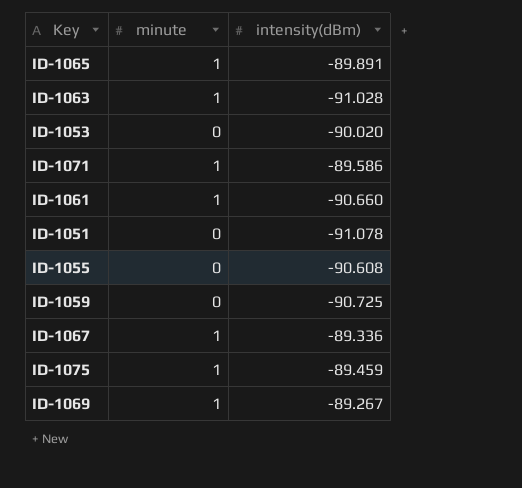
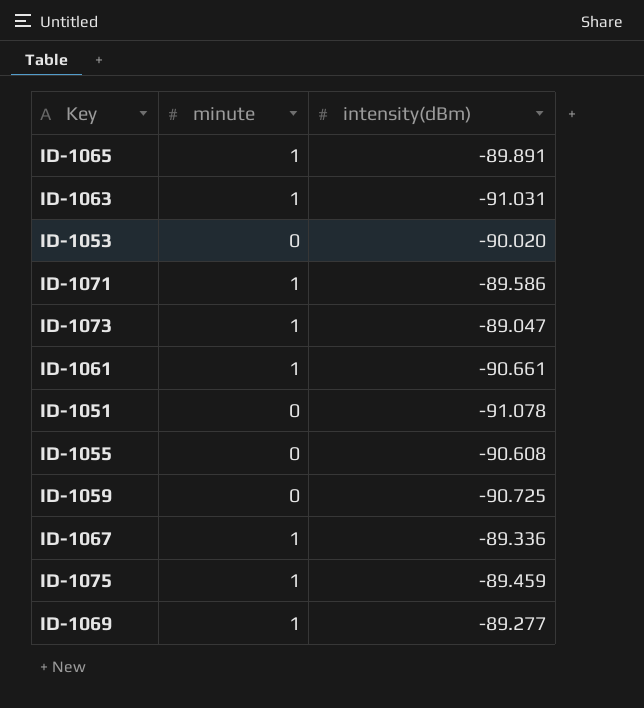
ID-1063 | intensity(dBm): -91.028 -> -91.031
row ID-1073: none -> 1 | -89.047
ID-1061 | intensity(dBm): -90.660 -> -90.661
ID-1069 | intensity(dBm): -89.267 -> -89.277

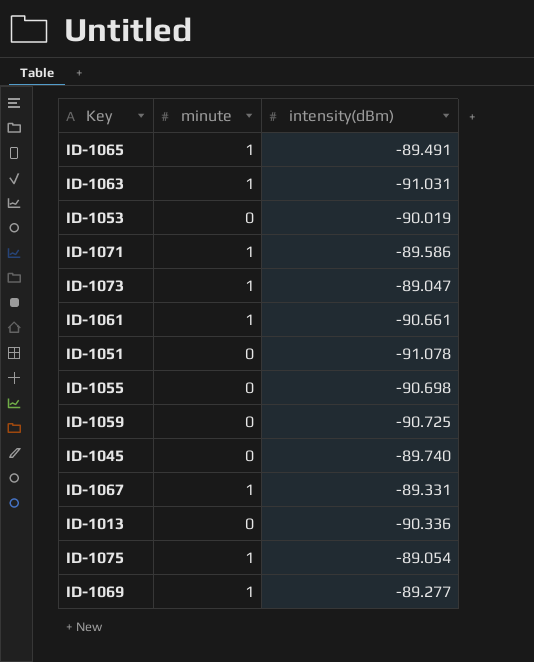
ID-1065 | intensity(dBm): -89.891 -> -89.491
ID-1053 | intensity(dBm): -90.020 -> -90.019
ID-1055 | intensity(dBm): -90.608 -> -90.698
row ID-1045: none -> 0 | -89.740
ID-1067 | intensity(dBm): -89.336 -> -89.331
row ID-1013: none -> 0 | -90.336
ID-1075 | intensity(dBm): -89.459 -> -89.054

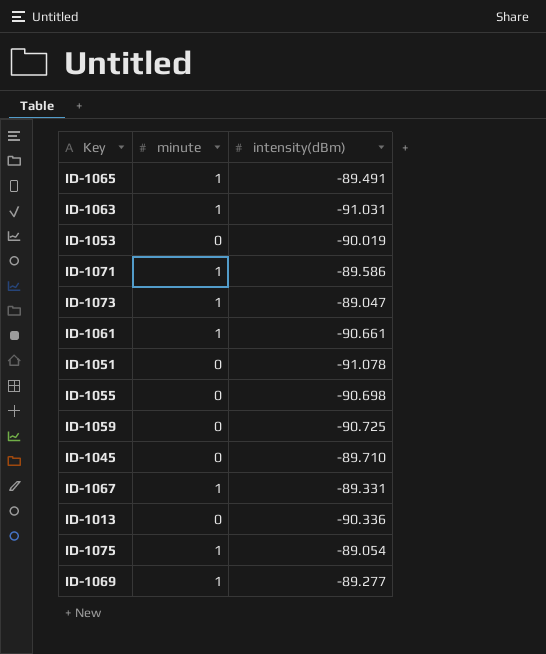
ID-1045 | intensity(dBm): -89.740 -> -89.710

